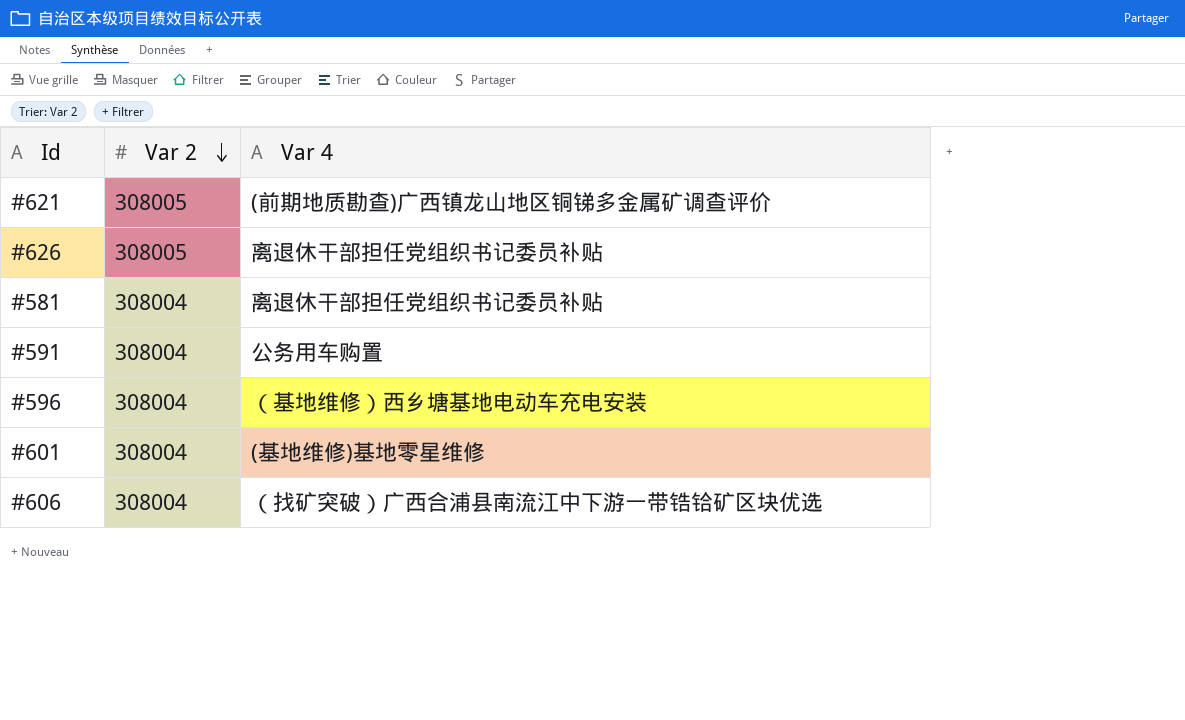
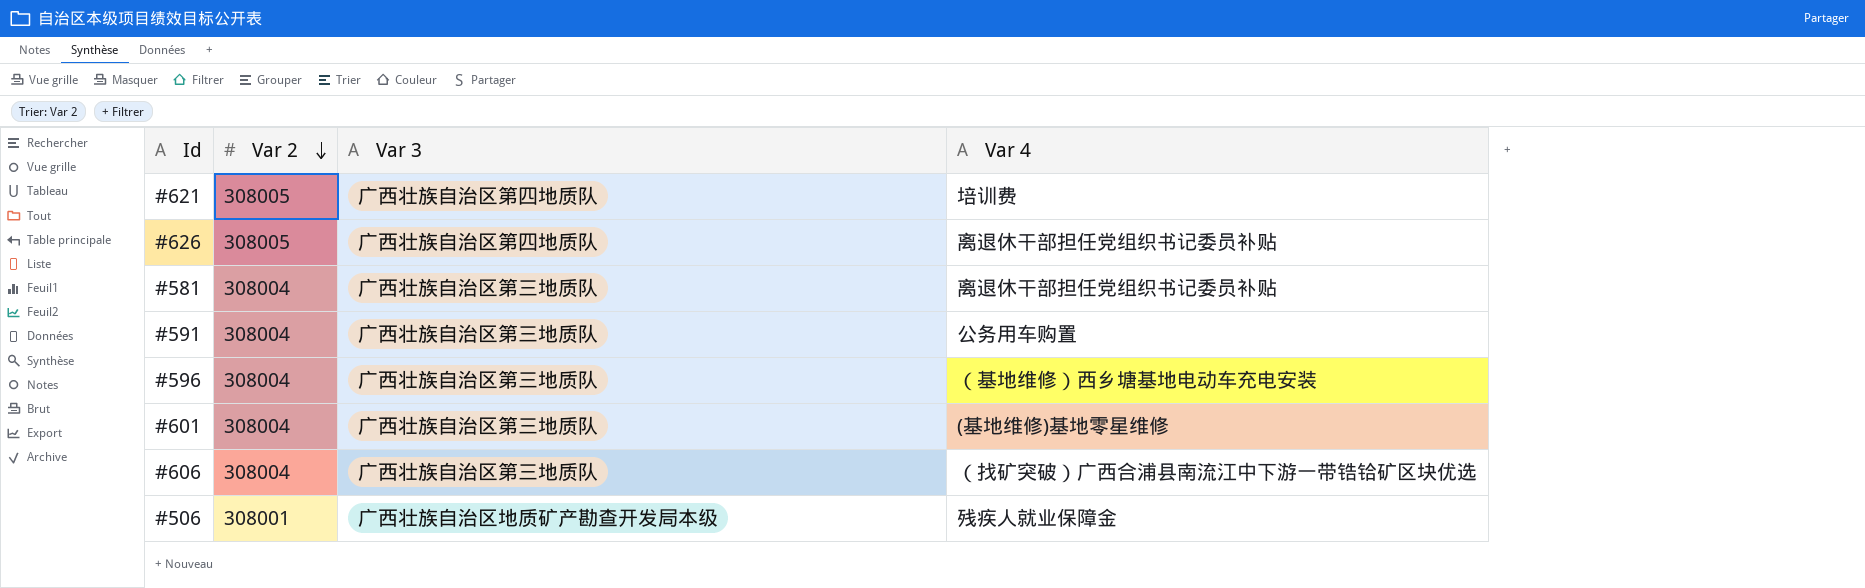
column Var 3 | position: none -> 3
#621 | Var 4: (前期地质勘查)广西镇龙山地区铜锑多金属矿调查评价 -> 培训费
row #506: none -> 308001 | 广西壮族自治区地质矿产勘查开发局本级 | 残疾人就业保障金

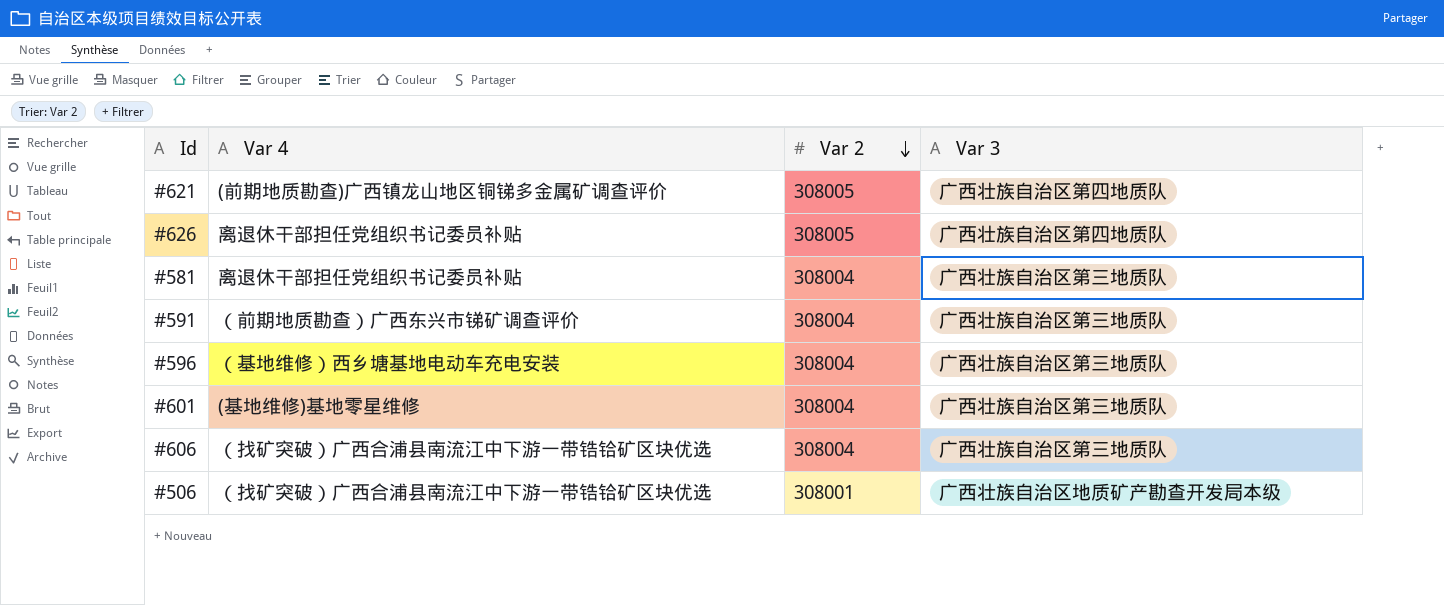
column Var 4 | position: 4 -> 2
#621 | Var 4: 培训费 -> (前期地质勘查)广西镇龙山地区铜锑多金属矿调查评价
#591 | Var 4: 公务用车购置 -> （前期地质勘查）广西东兴市锑矿调查评价
#506 | Var 4: 残疾人就业保障金 -> （找矿突破）广西合浦县南流江中下游一带锆铪矿区块优选

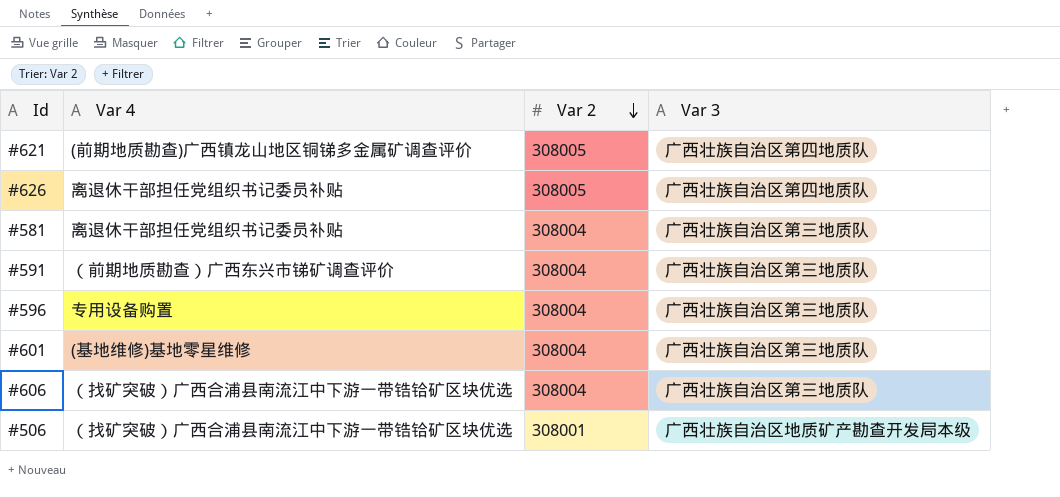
#596 | Var 4: （基地维修）西乡塘基地电动车充电安装 -> 专用设备购置

